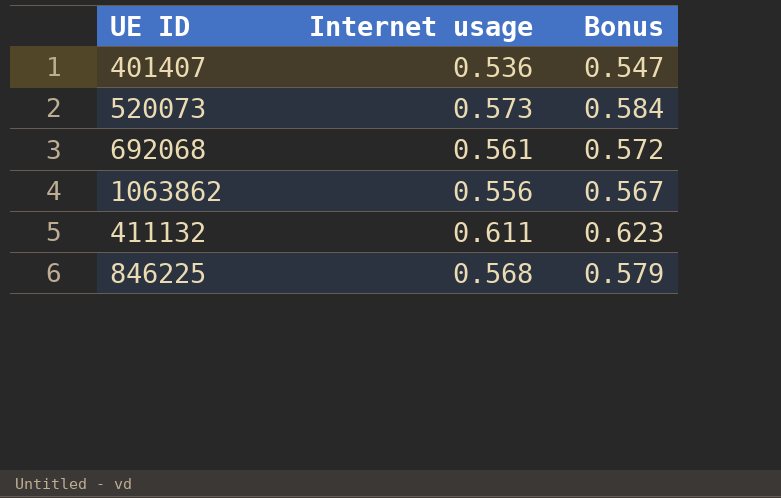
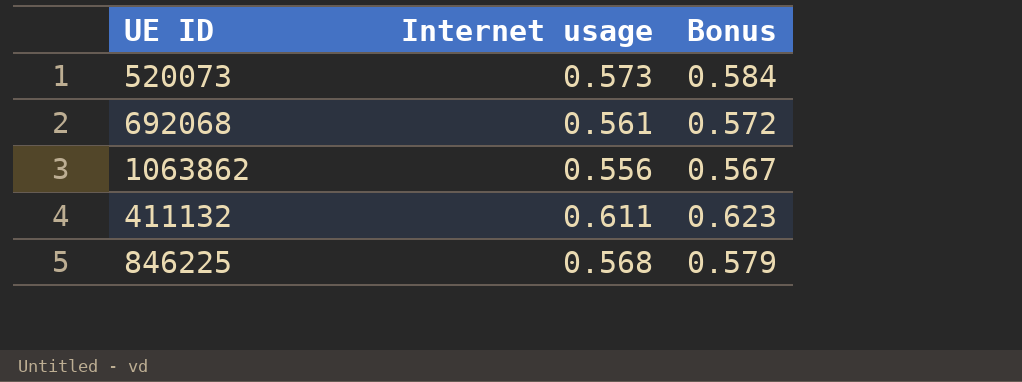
row 401407: 0.536 | 0.547 -> none

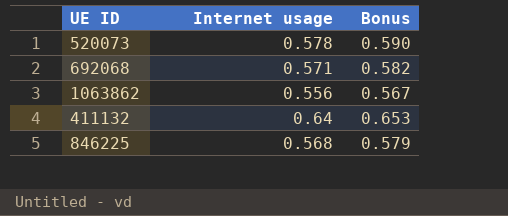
520073 | Internet usage: 0.573 -> 0.578
520073 | Bonus: 0.584 -> 0.590
692068 | Internet usage: 0.561 -> 0.571
692068 | Bonus: 0.572 -> 0.582
411132 | Internet usage: 0.611 -> 0.64
411132 | Bonus: 0.623 -> 0.653

